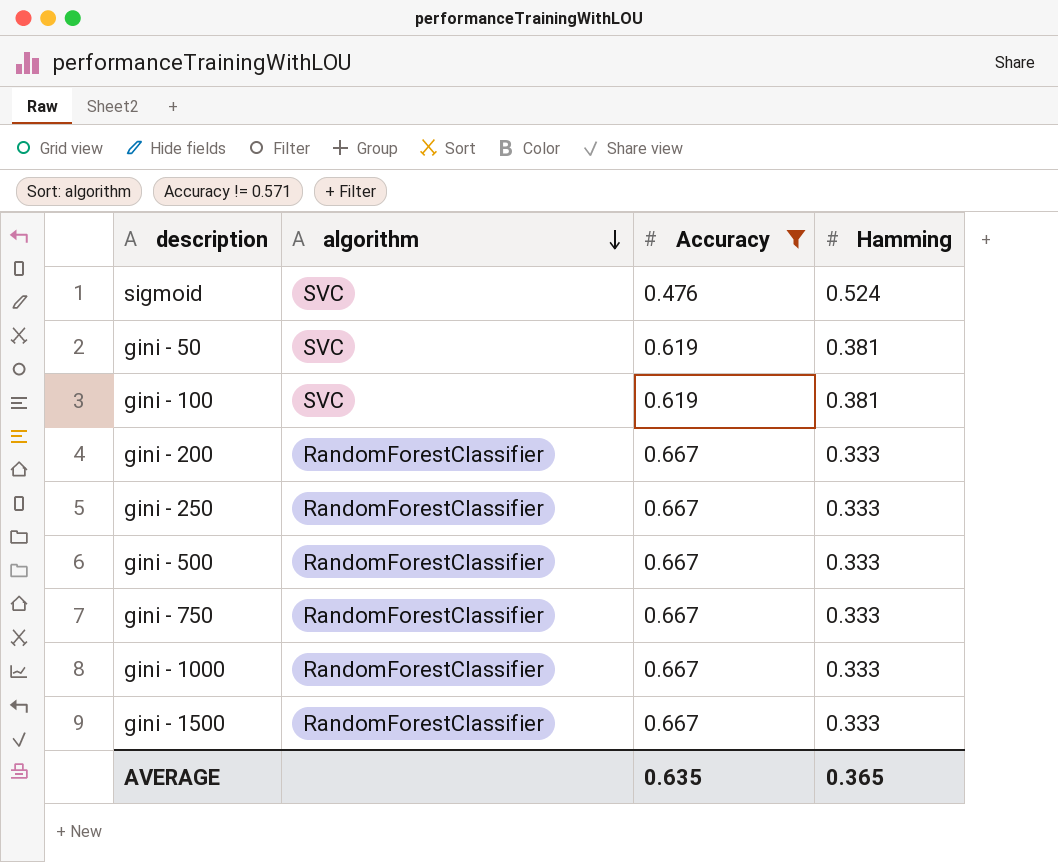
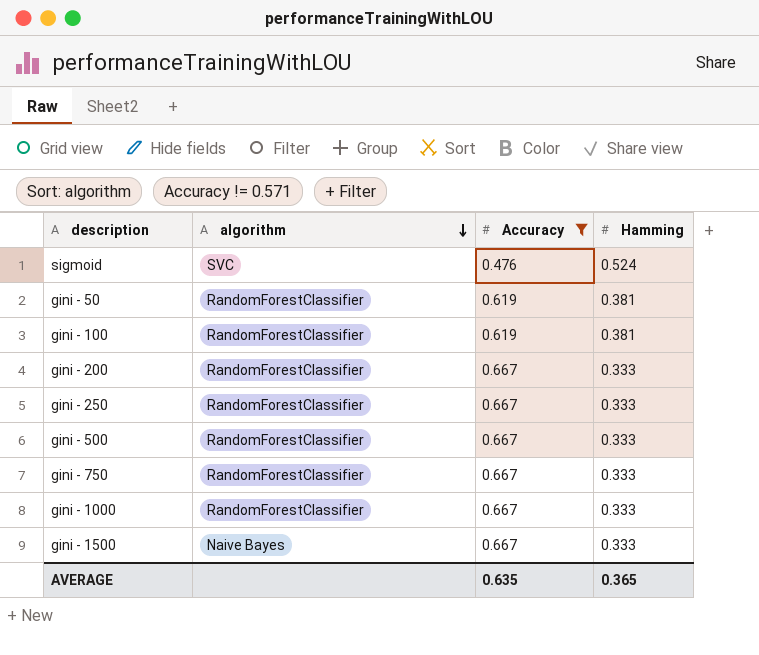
gini - 50 | algorithm: SVC -> RandomForestClassifier
gini - 100 | algorithm: SVC -> RandomForestClassifier
gini - 1500 | algorithm: RandomForestClassifier -> Naive Bayes

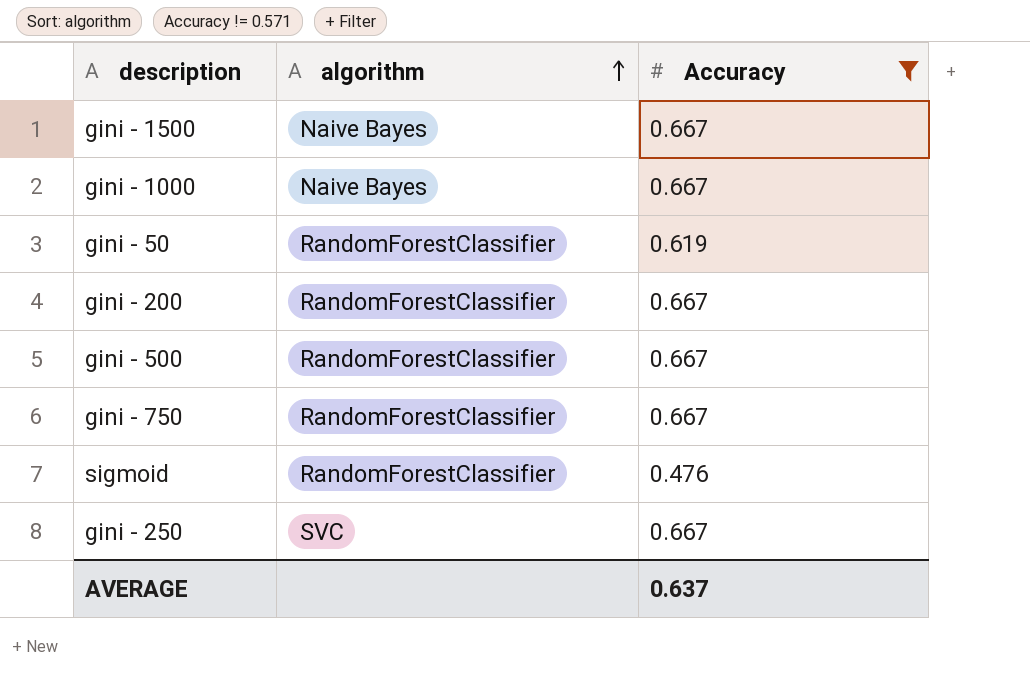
row order: algorithm descending -> algorithm ascending
column Hamming | position: 4 -> none
row gini - 100: RandomForestClassifier | 0.619 | 0.381 -> none
gini - 1000 | algorithm: RandomForestClassifier -> Naive Bayes
sigmoid | algorithm: SVC -> RandomForestClassifier
gini - 250 | algorithm: RandomForestClassifier -> SVC
AVERAGE | Accuracy: 0.635 -> 0.637

